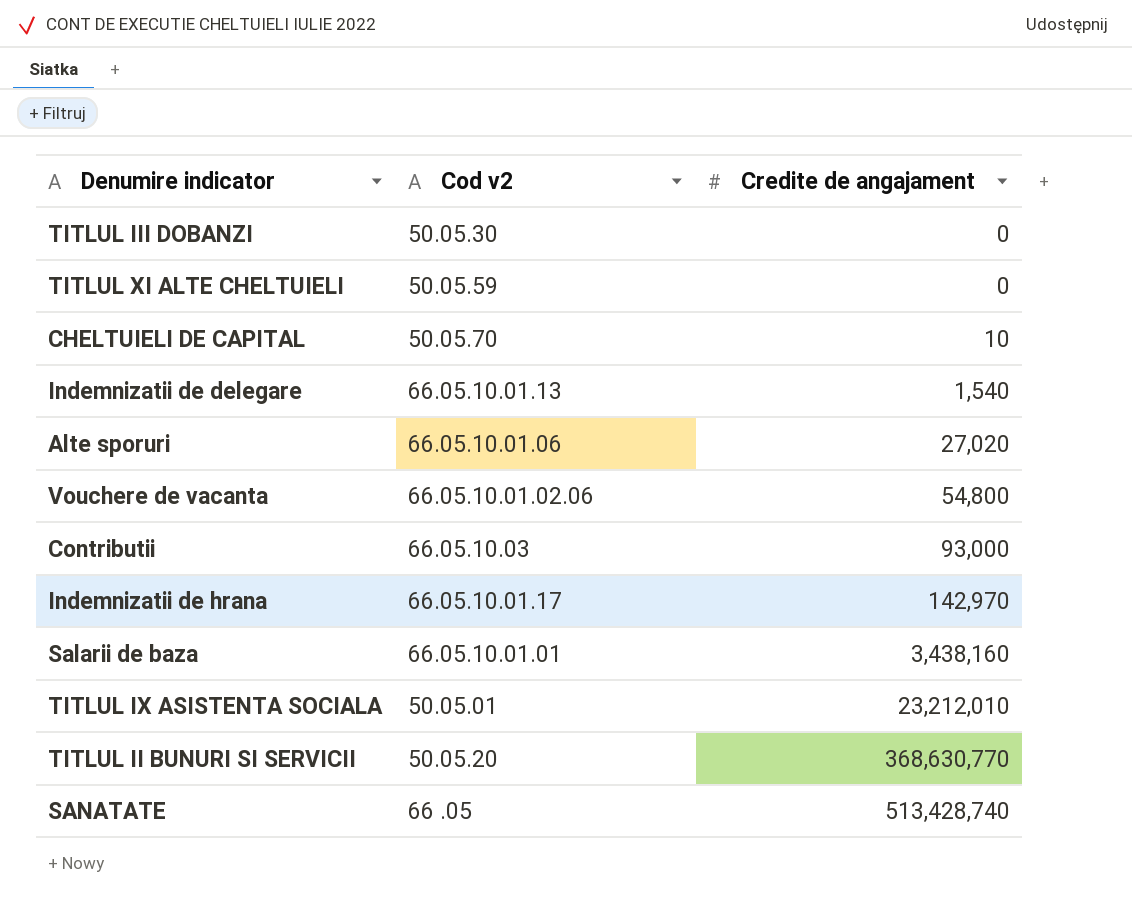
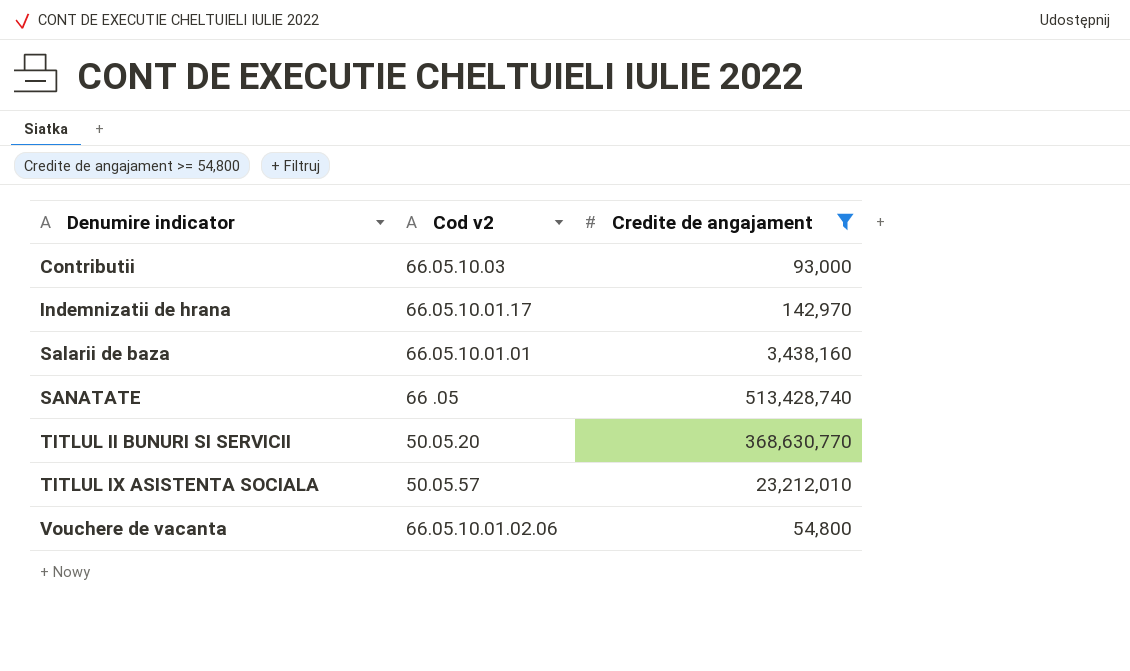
filter: none -> Credite de angajament >= 54,800
row order: Credite de angajament ascending -> Denumire indicator ascending
TITLUL IX ASISTENTA SOCIALA | Cod v2: 50.05.01 -> 50.05.57

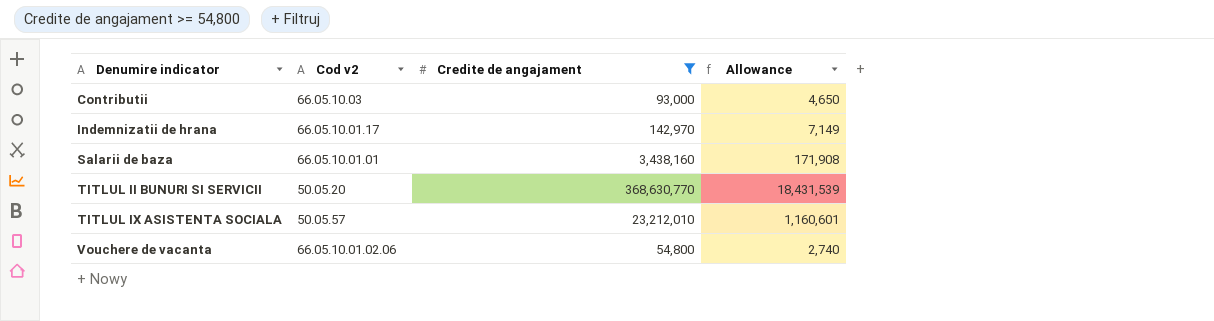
column Allowance | formula: none -> [Credite de angajament] * 0.05
row SANATATE: 66 .05 | 513,428,740 -> none

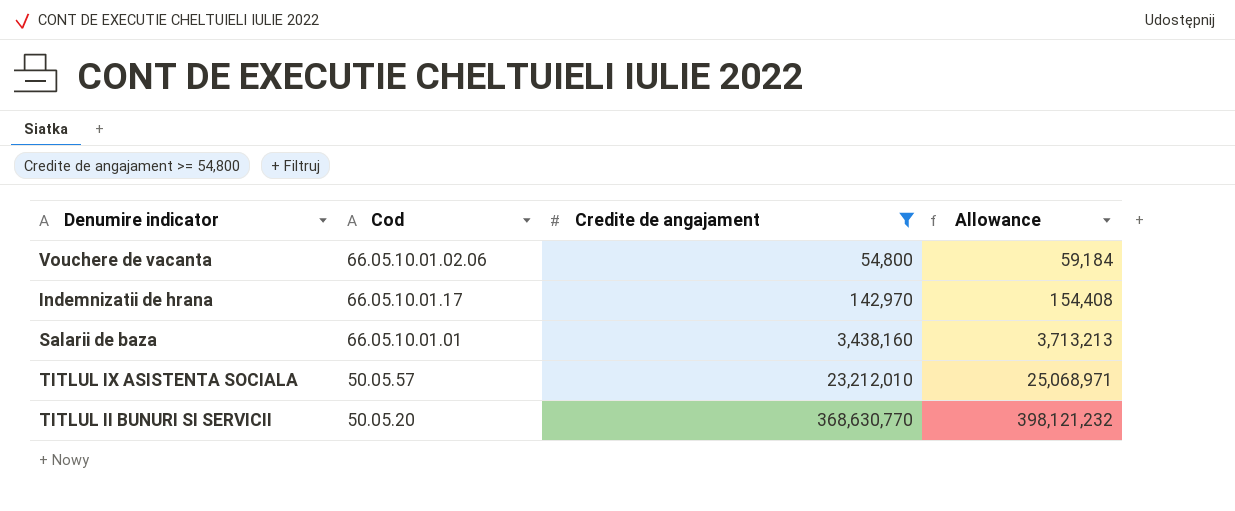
row order: Denumire indicator ascending -> Credite de angajament ascending
column name: Cod v2 -> Cod
column Allowance | formula: [Credite de angajament] * 0.05 -> [Credite de angajament] * 1.08
row Contributii: 66.05.10.03 | 93,000 | 4,650 -> none

